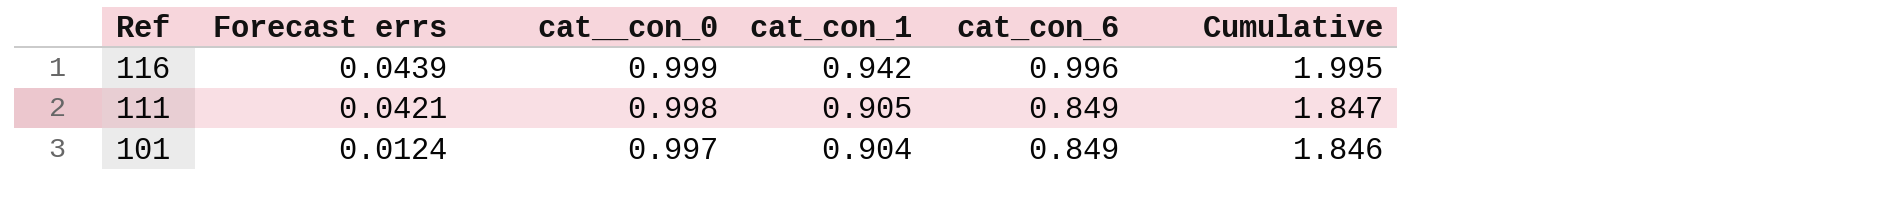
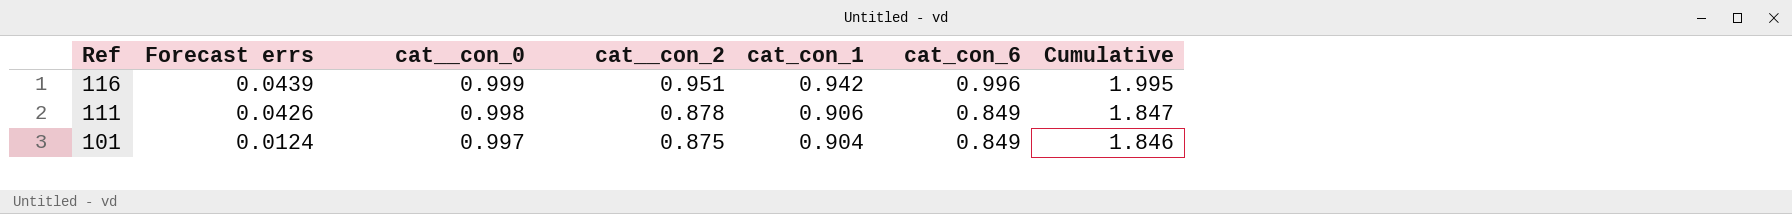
column cat__con_2 | position: none -> 4
111 | Forecast errs: 0.0421 -> 0.0426
111 | cat_con_1: 0.905 -> 0.906

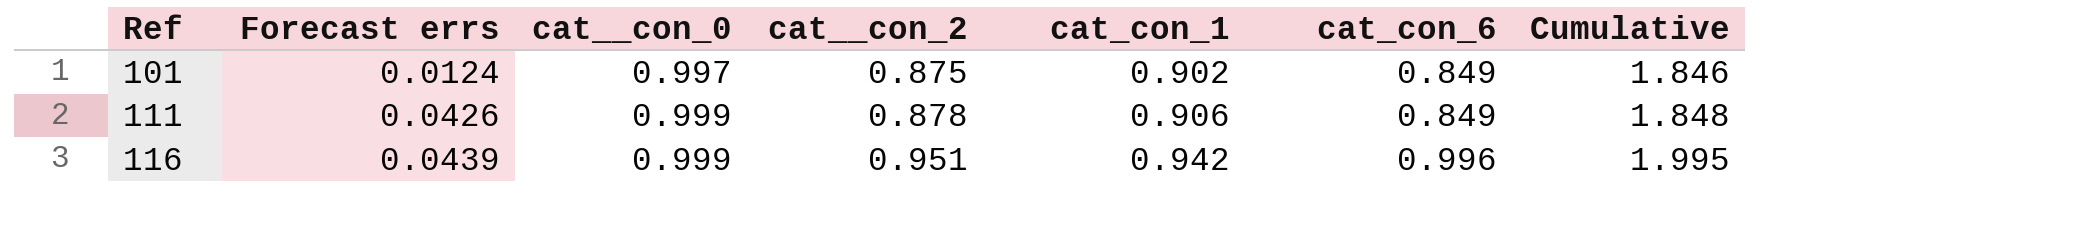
row order: Ref descending -> Ref ascending
101 | cat_con_1: 0.904 -> 0.902
111 | cat__con_0: 0.998 -> 0.999
111 | Cumulative: 1.847 -> 1.848

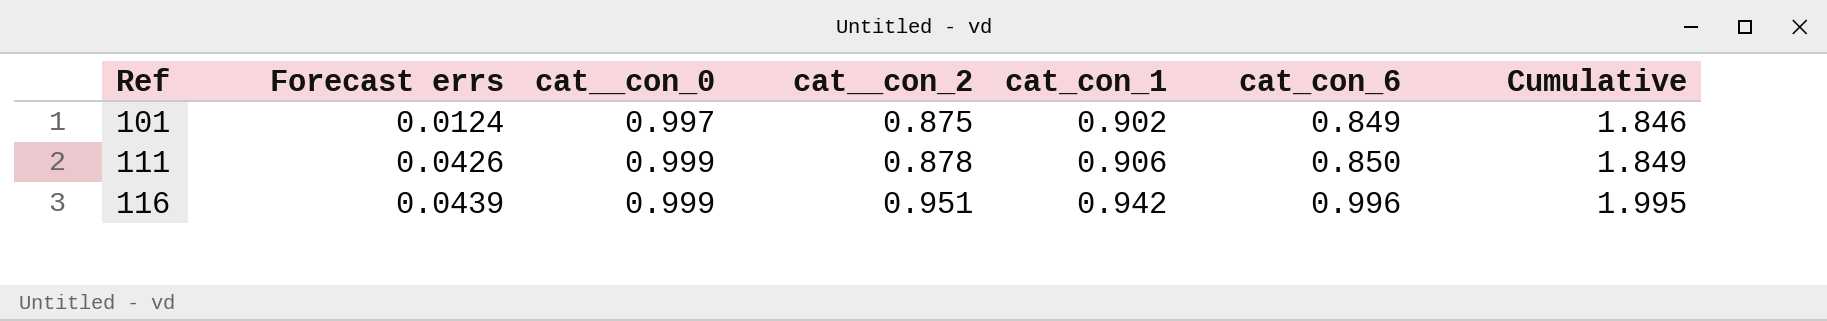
111 | cat_con_6: 0.849 -> 0.850
111 | Cumulative: 1.848 -> 1.849

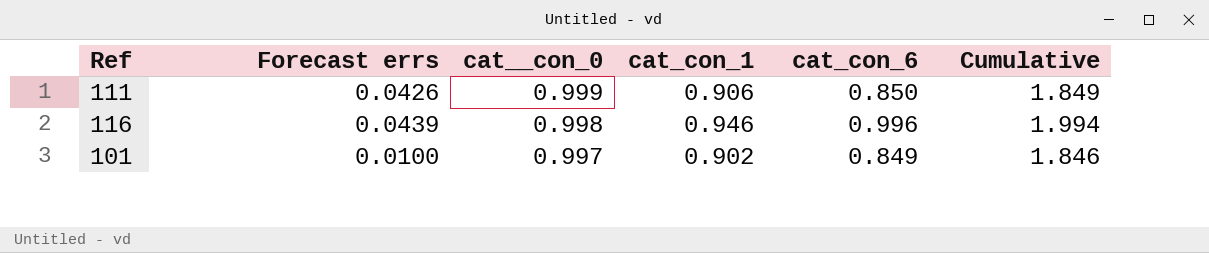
row order: Ref ascending -> cat__con_0 descending
column cat__con_2 | position: 4 -> none
116 | cat__con_0: 0.999 -> 0.998
116 | cat_con_1: 0.942 -> 0.946
116 | Cumulative: 1.995 -> 1.994
101 | Forecast errs: 0.0124 -> 0.0100

